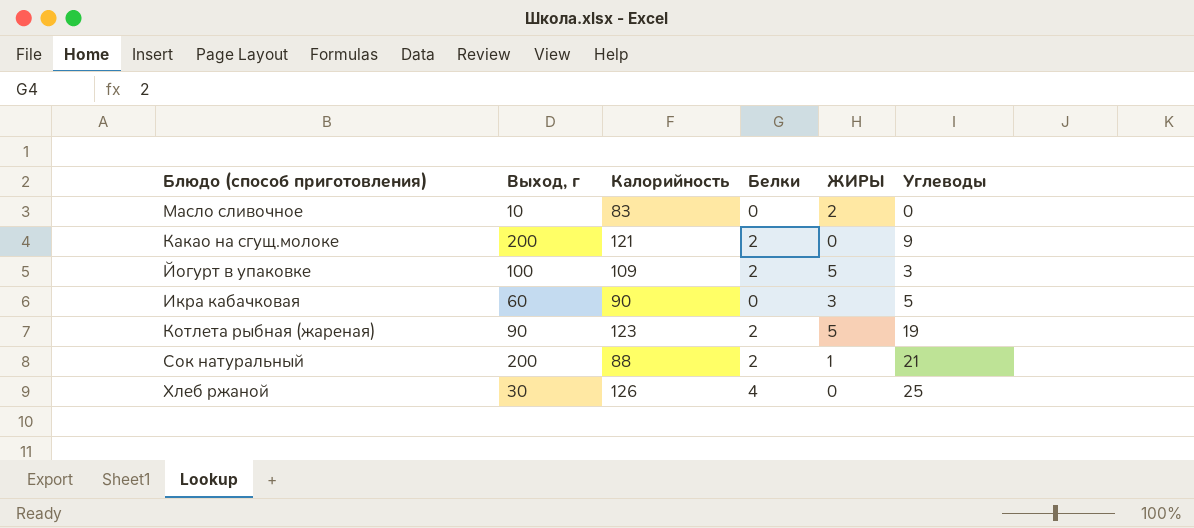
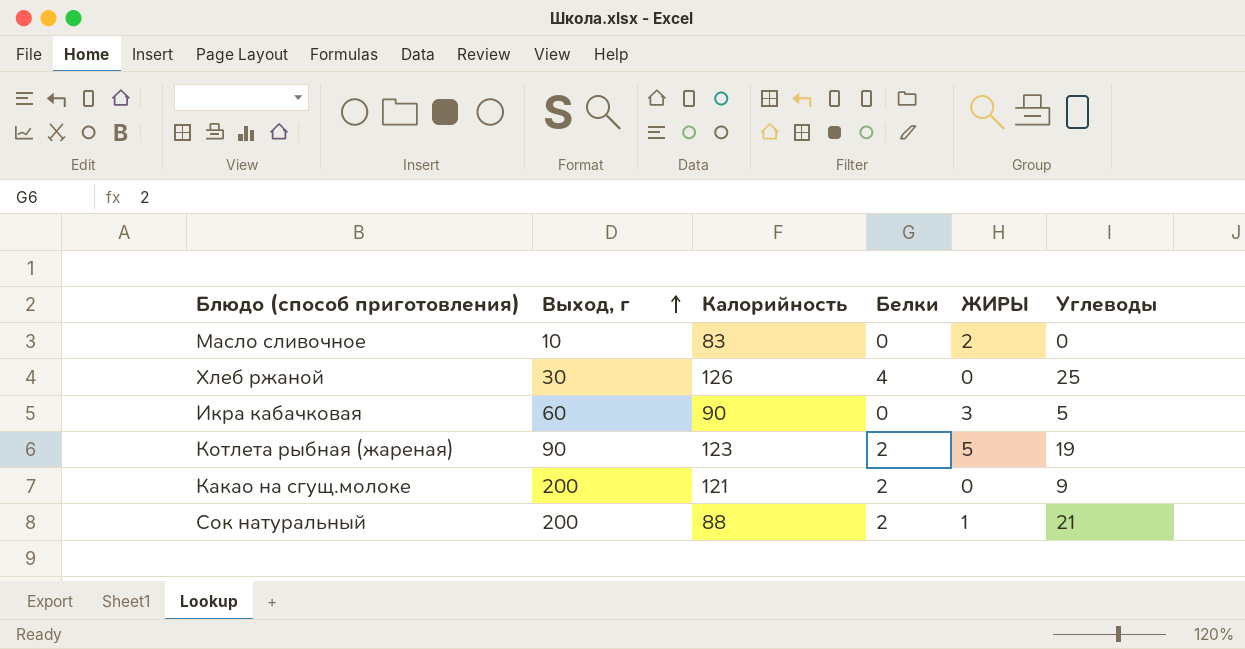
row order: none -> Выход, г ascending
row Йогурт в упаковке: 100 | 109 | 2 | 5 | 3 -> none

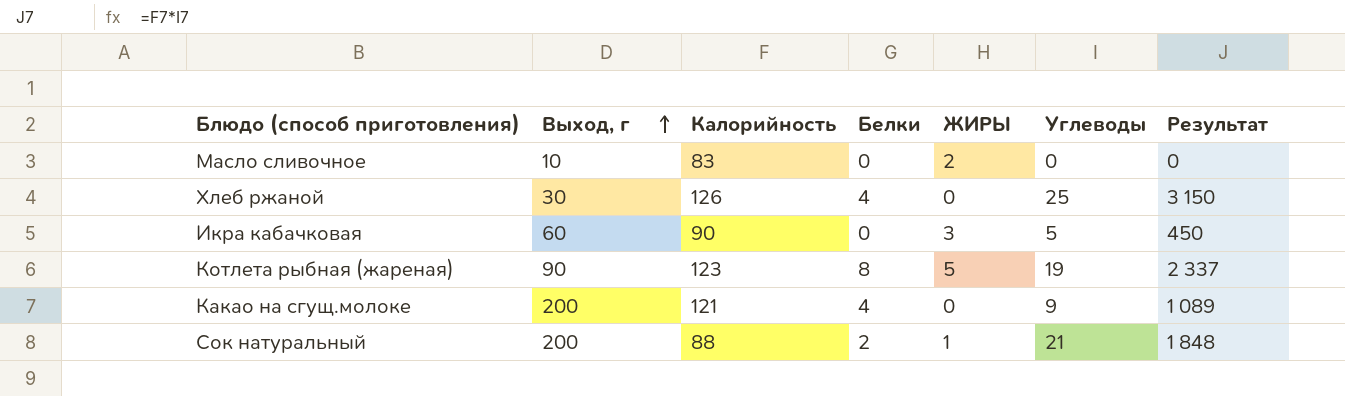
column Результат | formula: none -> [Калорийность] * [Углеводы]
Котлета рыбная (жареная) | Белки: 2 -> 8
Какао на сгущ.молоке | Белки: 2 -> 4

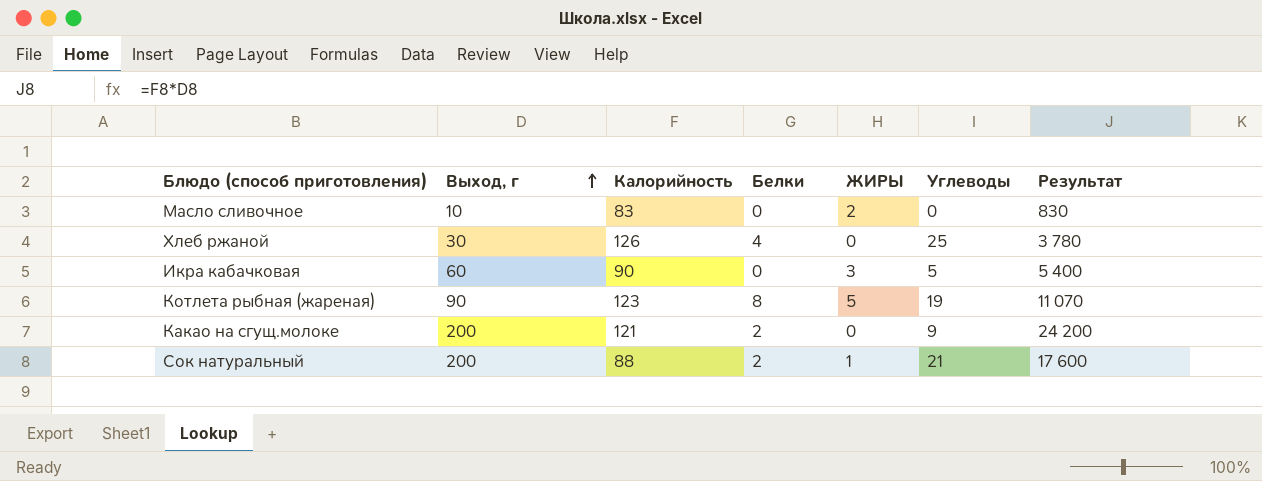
column Результат | formula: [Калорийность] * [Углеводы] -> [Выход, г] * [Калорийность]
Какао на сгущ.молоке | Белки: 4 -> 2

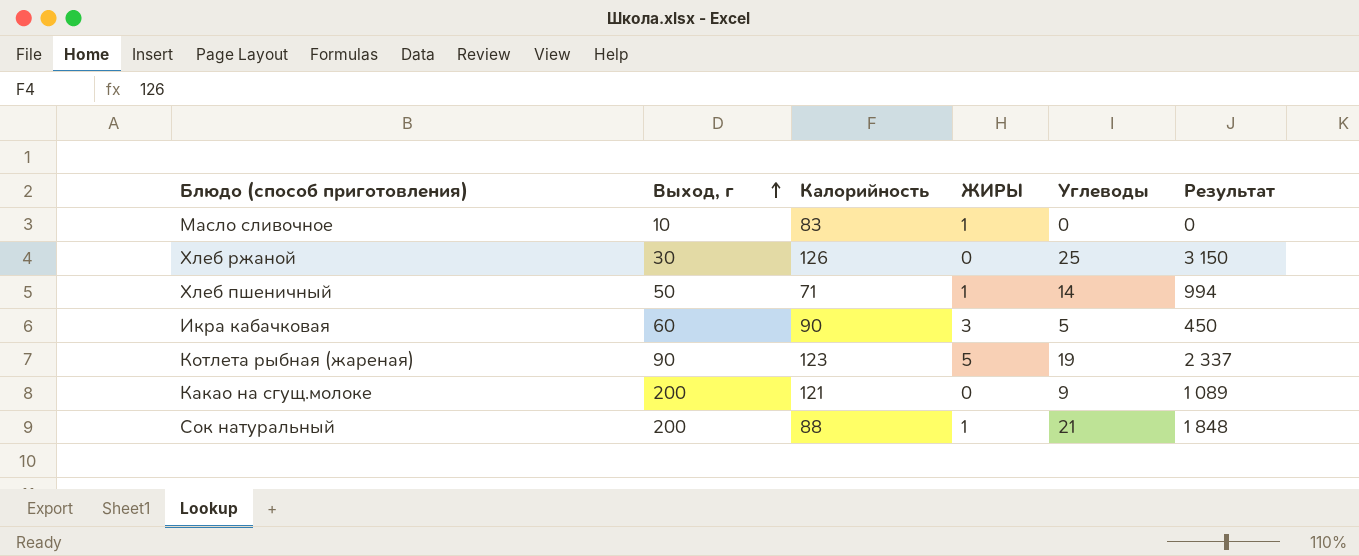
column Белки | position: 4 -> none
column Результат | formula: [Выход, г] * [Калорийность] -> [Калорийность] * [Углеводы]
Масло сливочное | ЖИРЫ: 2 -> 1
row Хлеб пшеничный: none -> 50 | 71 | 1 | 14 | 994

